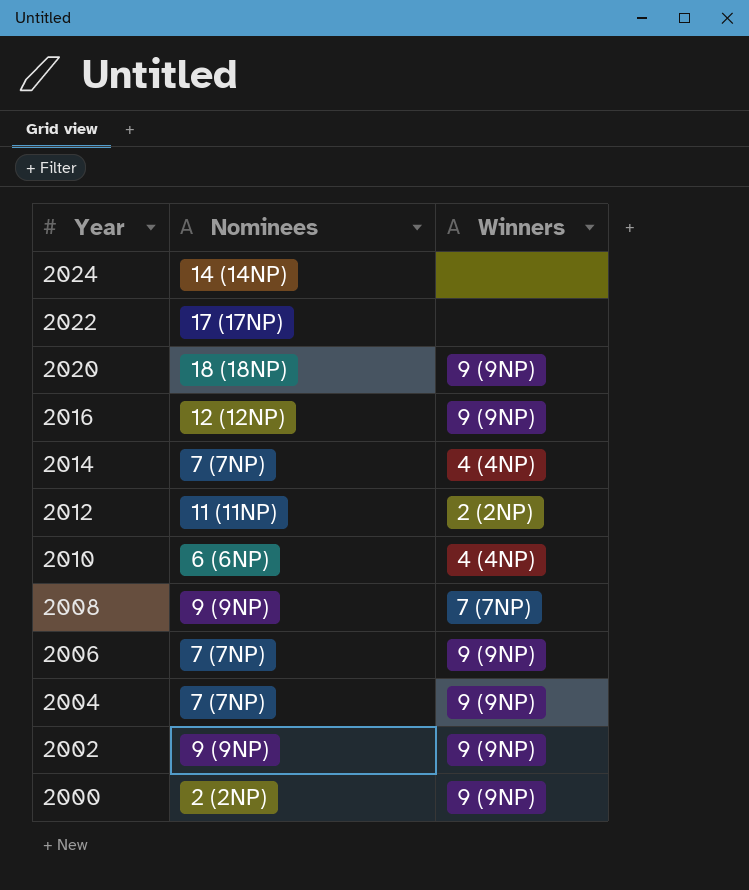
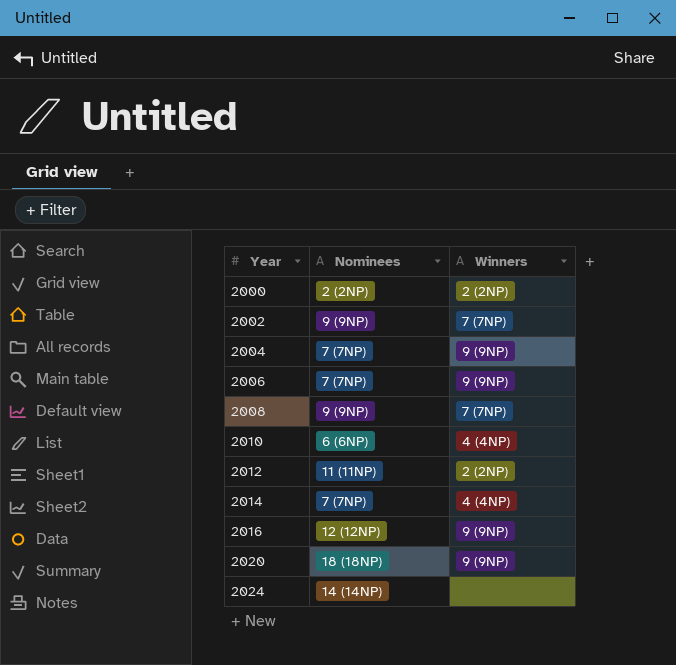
row order: Year descending -> Year ascending
row 2022: 17 (17NP) | none -> none
2000 | Winners: 9 (9NP) -> 2 (2NP)
2002 | Winners: 9 (9NP) -> 7 (7NP)

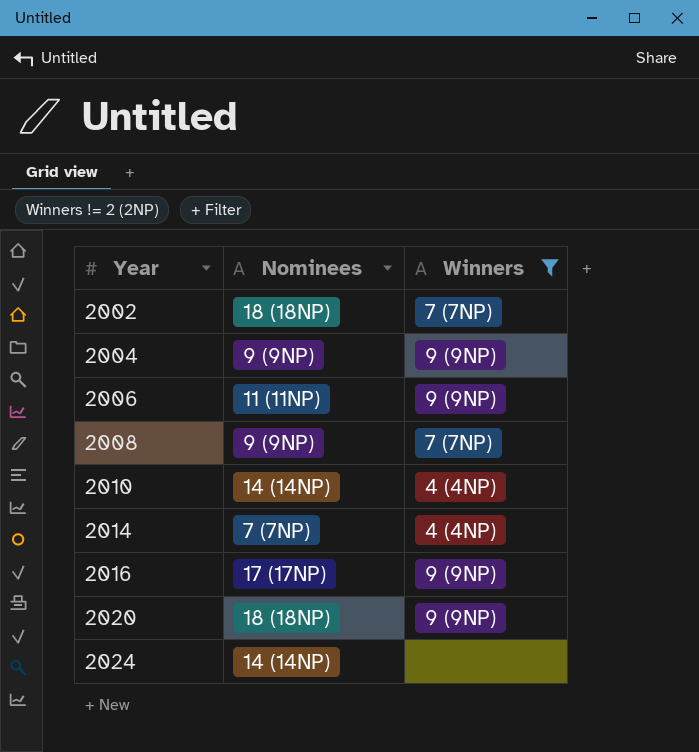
filter: none -> Winners != 2 (2NP)
2002 | Nominees: 9 (9NP) -> 18 (18NP)
2004 | Nominees: 7 (7NP) -> 9 (9NP)
2006 | Nominees: 7 (7NP) -> 11 (11NP)
2010 | Nominees: 6 (6NP) -> 14 (14NP)
2016 | Nominees: 12 (12NP) -> 17 (17NP)

